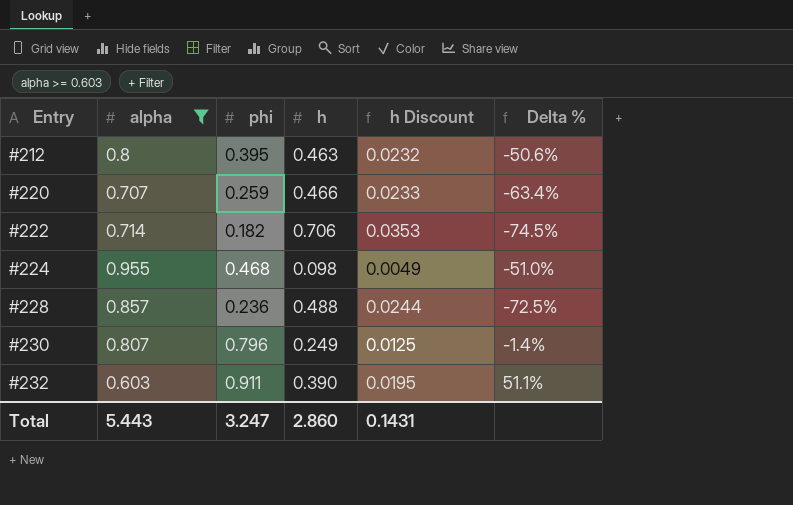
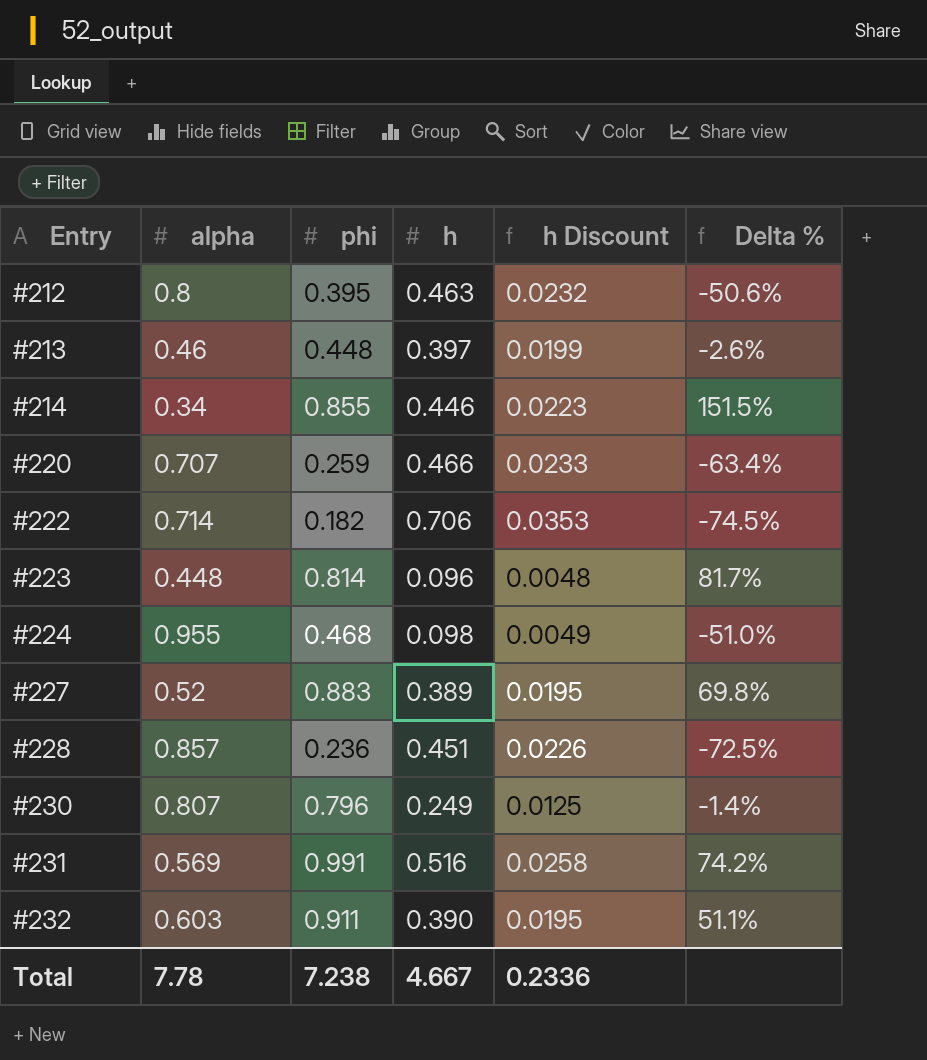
filter: alpha >= 0.603 -> none
#228 | h: 0.488 -> 0.451
#228 | h Discount: 0.0244 -> 0.0226
Total | alpha: 5.443 -> 7.78
Total | phi: 3.247 -> 7.238
Total | h: 2.860 -> 4.667
Total | h Discount: 0.1431 -> 0.2336

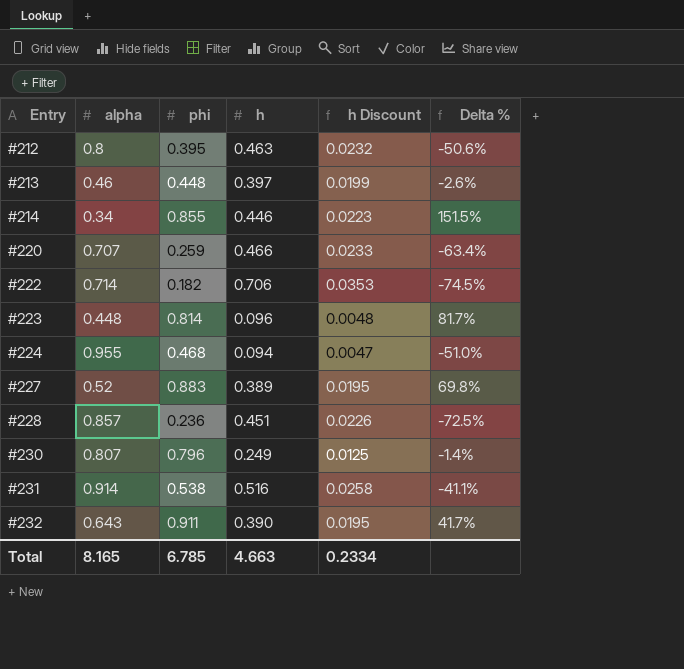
#224 | h: 0.098 -> 0.094
#224 | h Discount: 0.0049 -> 0.0047
#231 | alpha: 0.569 -> 0.914
#231 | phi: 0.991 -> 0.538
#231 | Delta %: 74.2% -> -41.1%
#232 | alpha: 0.603 -> 0.643
#232 | Delta %: 51.1% -> 41.7%
Total | alpha: 7.78 -> 8.165
Total | phi: 7.238 -> 6.785
Total | h: 4.667 -> 4.663
Total | h Discount: 0.2336 -> 0.2334

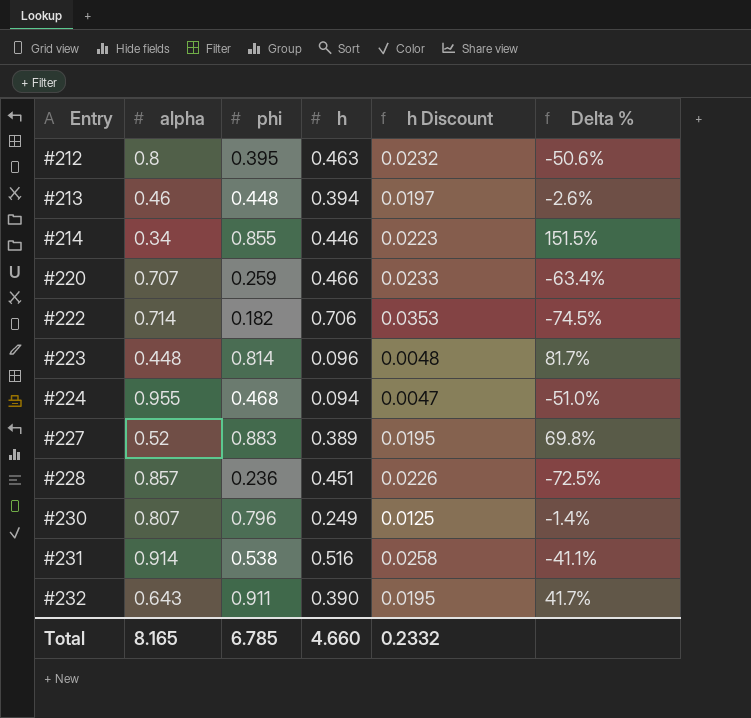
#213 | h: 0.397 -> 0.394
#213 | h Discount: 0.0199 -> 0.0197
Total | h: 4.663 -> 4.660
Total | h Discount: 0.2334 -> 0.2332

